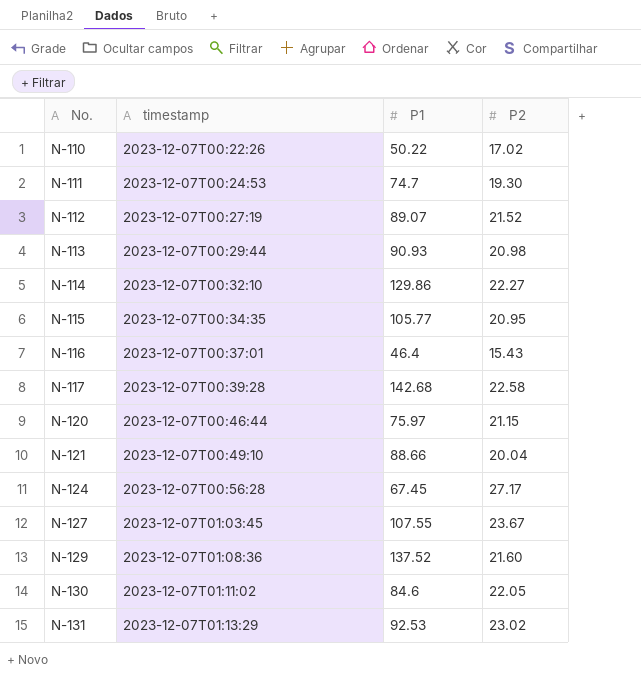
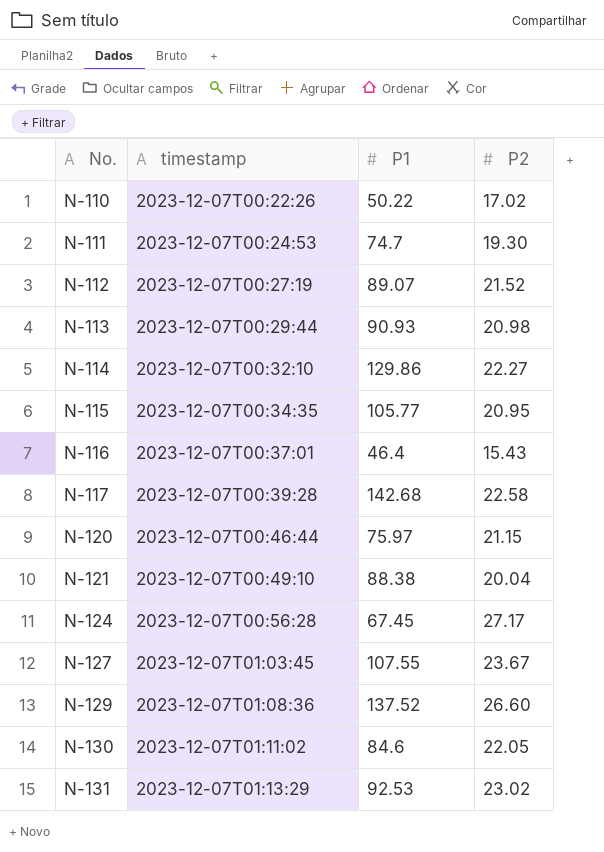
N-121 | P1: 88.66 -> 88.38
N-129 | P2: 21.60 -> 26.60

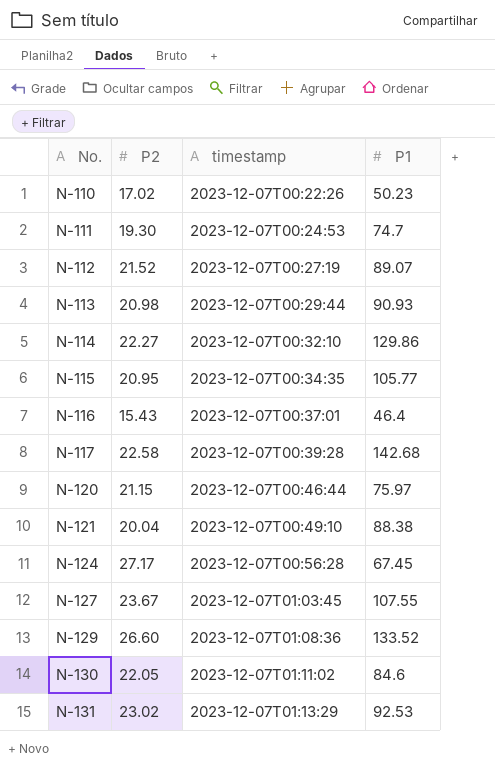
column P2 | position: 4 -> 2
N-110 | P1: 50.22 -> 50.23
N-129 | P1: 137.52 -> 133.52

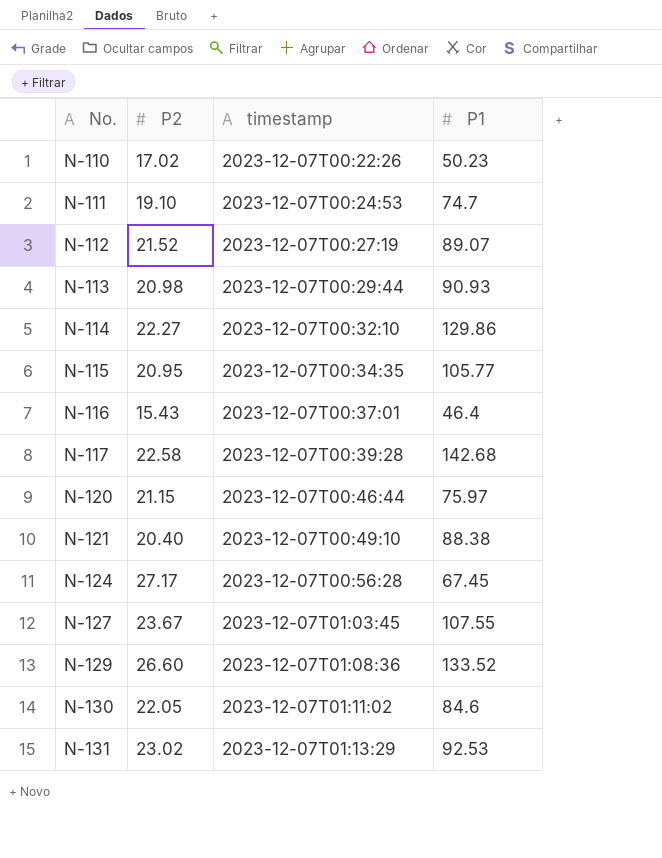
N-111 | P2: 19.30 -> 19.10
N-121 | P2: 20.04 -> 20.40

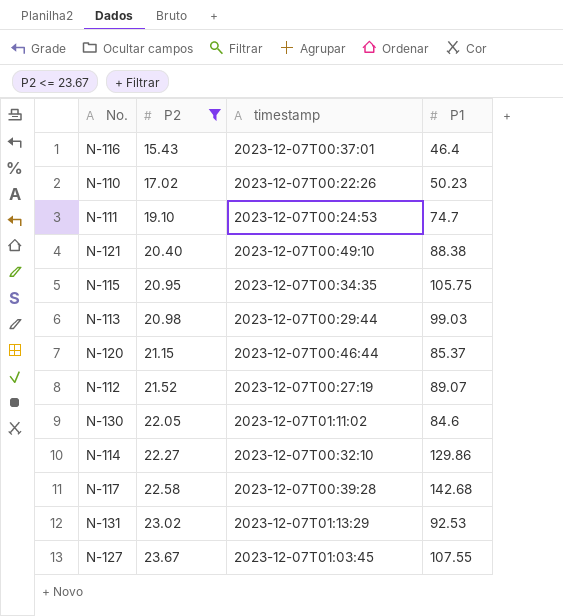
filter: none -> P2 <= 23.67
row order: No. ascending -> P2 ascending
N-115 | P1: 105.77 -> 105.75
N-113 | P1: 90.93 -> 99.03
N-120 | P1: 75.97 -> 85.37

